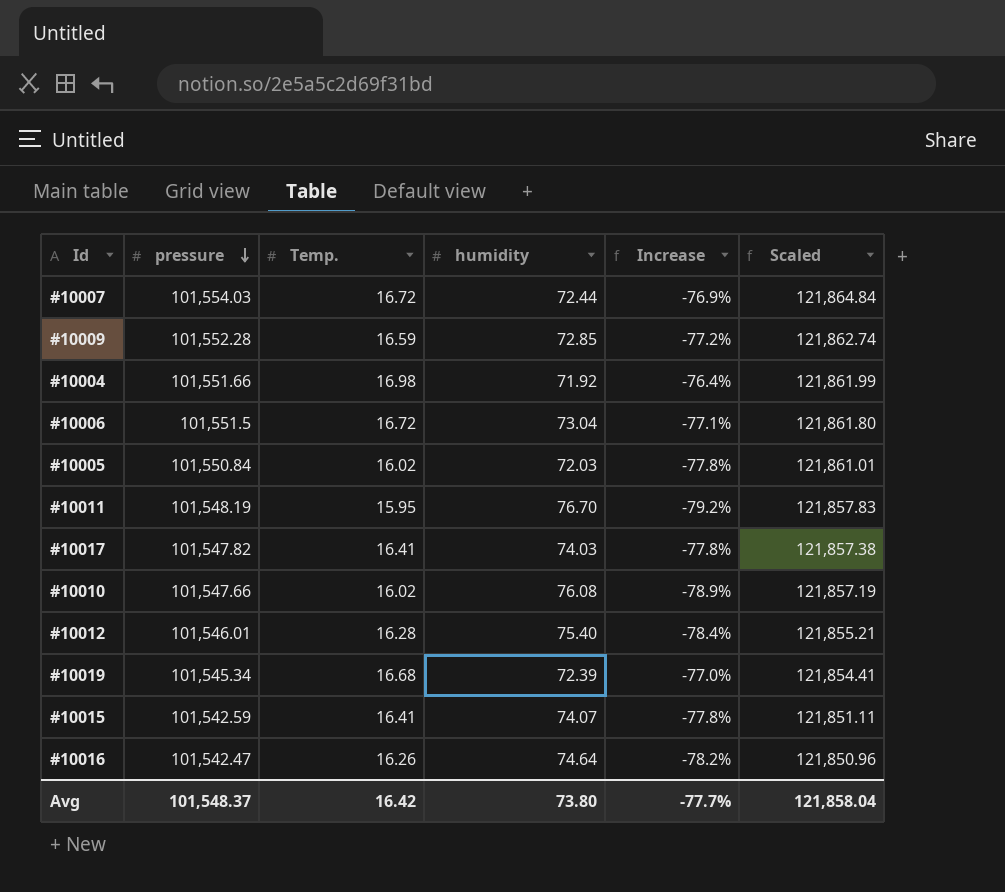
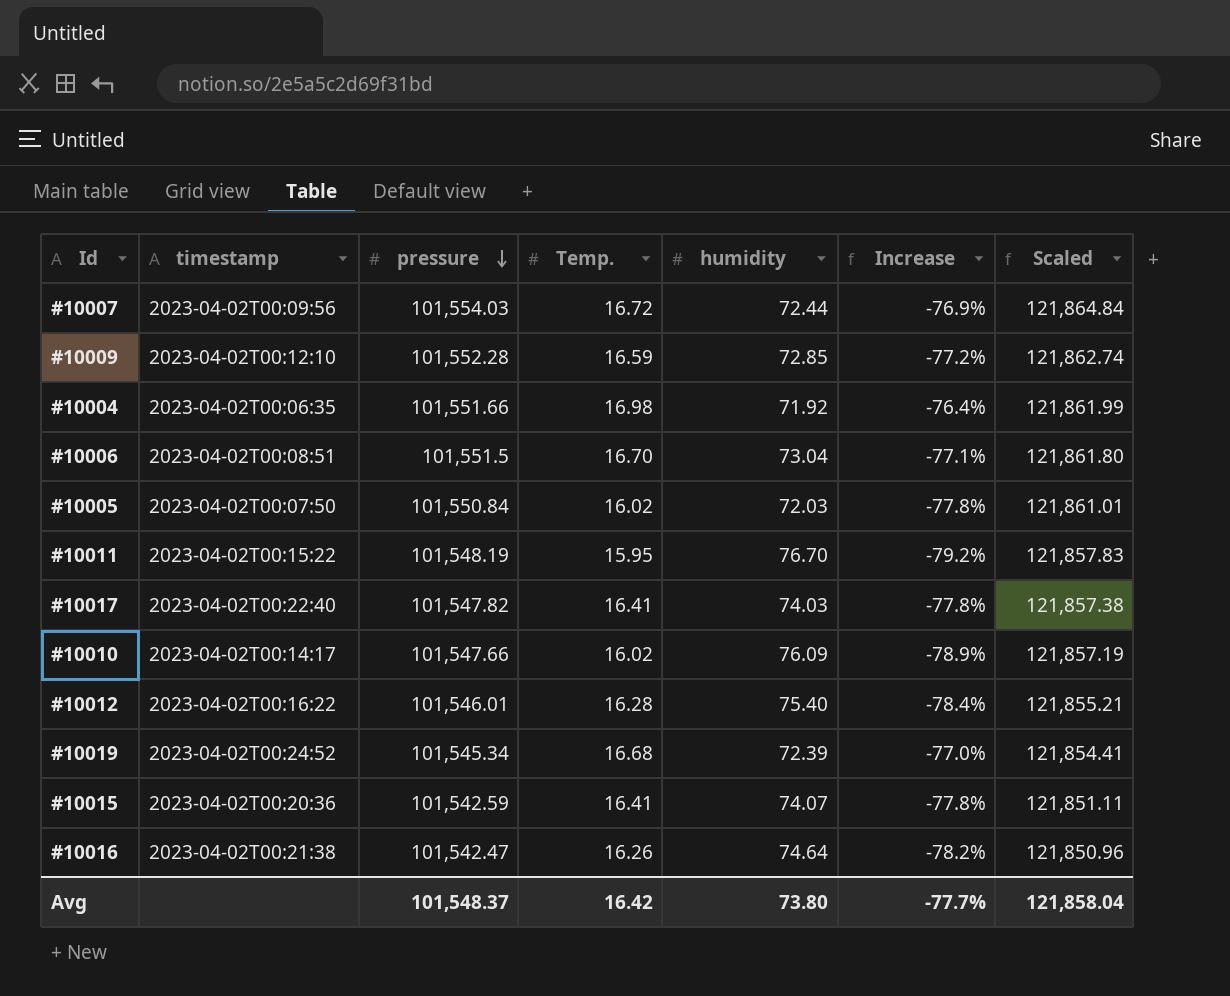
column timestamp | position: none -> 2
#10006 | Temp.: 16.72 -> 16.70
#10010 | humidity: 76.08 -> 76.09

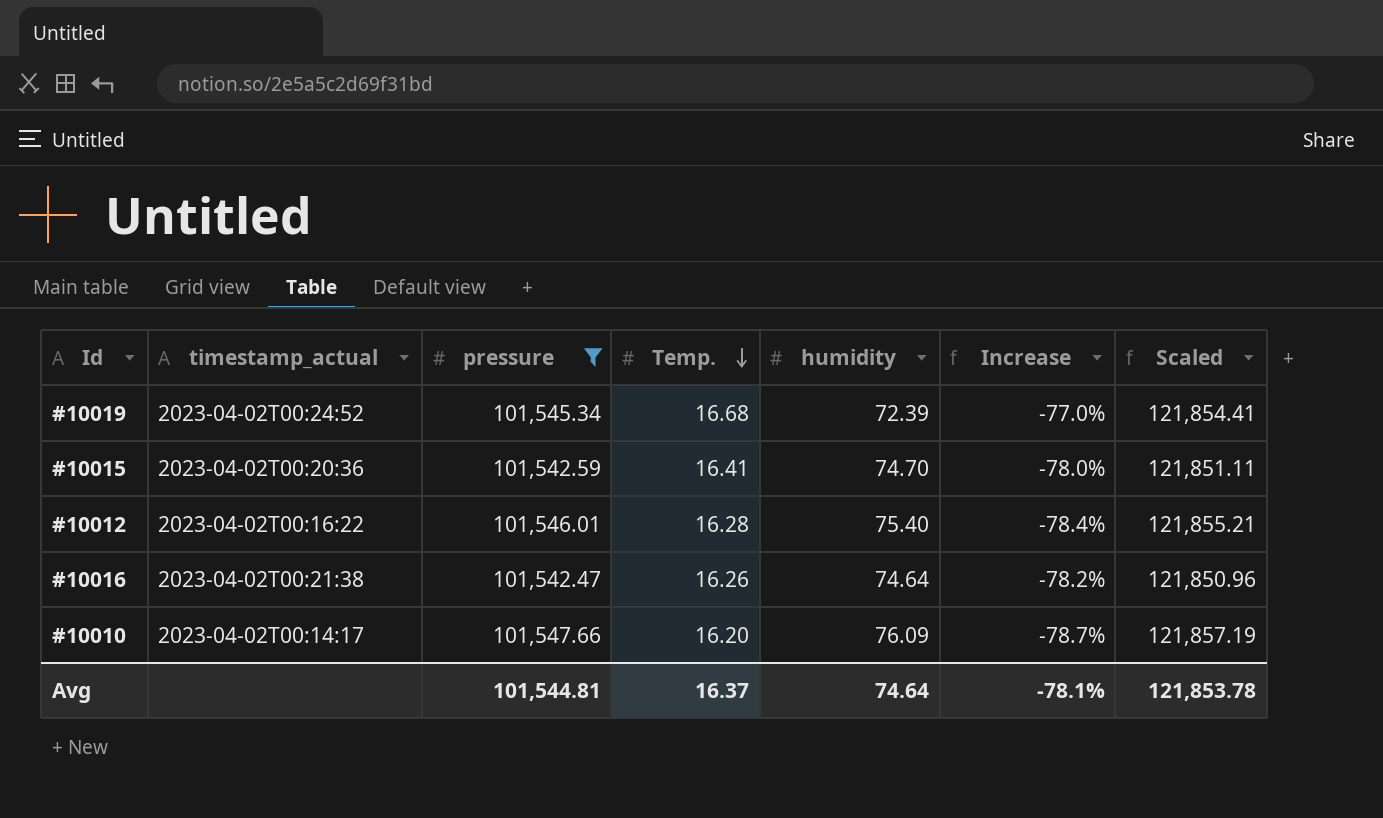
filter: none -> pressure <= 101,547.66
row order: pressure descending -> Temp. descending
column name: timestamp -> timestamp_actual
#10015 | humidity: 74.07 -> 74.70
#10015 | Increase: -77.8% -> -78.0%
#10010 | Temp.: 16.02 -> 16.20
#10010 | Increase: -78.9% -> -78.7%
Avg | pressure: 101,548.37 -> 101,544.81
Avg | Temp.: 16.42 -> 16.37
Avg | humidity: 73.80 -> 74.64
Avg | Increase: -77.7% -> -78.1%
Avg | Scaled: 121,858.04 -> 121,853.78

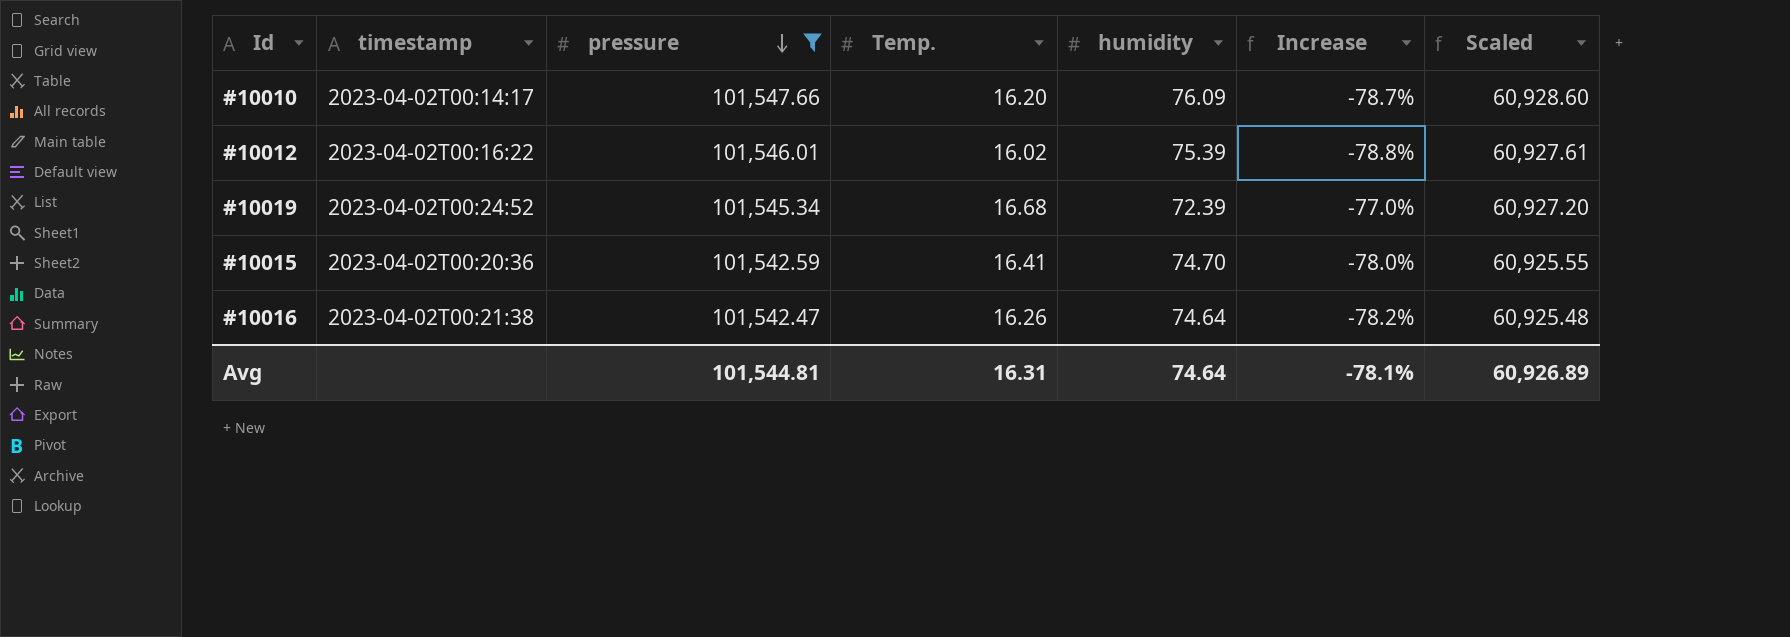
row order: Temp. descending -> pressure descending
column name: timestamp_actual -> timestamp
column Scaled | formula: [pressure] * 1.2 -> [pressure] * 0.6
#10012 | Temp.: 16.28 -> 16.02
#10012 | humidity: 75.40 -> 75.39
#10012 | Increase: -78.4% -> -78.8%
Avg | Temp.: 16.37 -> 16.31
Avg | Scaled: 121,853.78 -> 60,926.89

